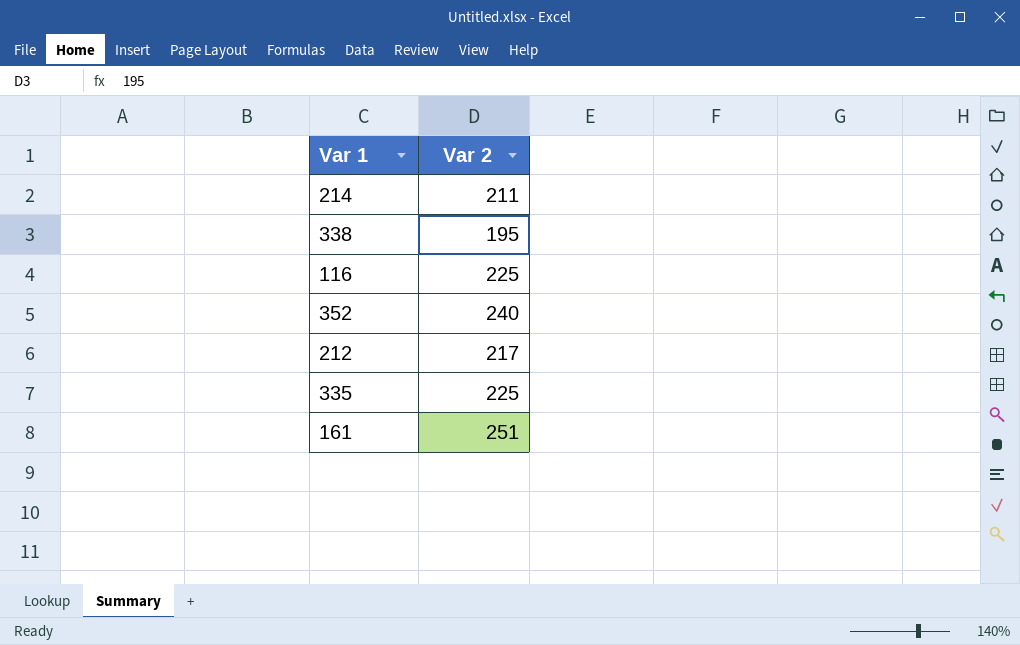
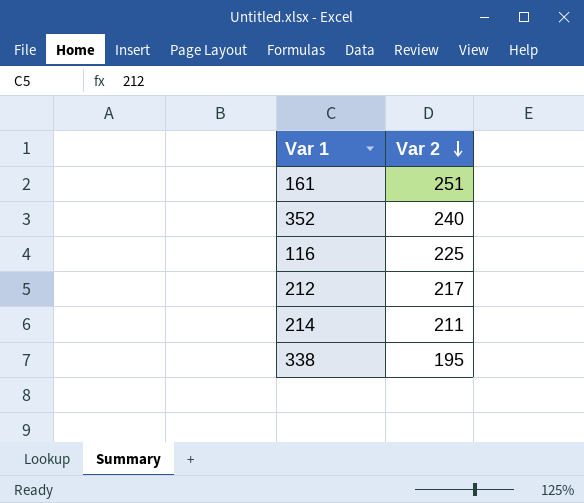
row order: none -> Var 2 descending
row 335: 225 -> none

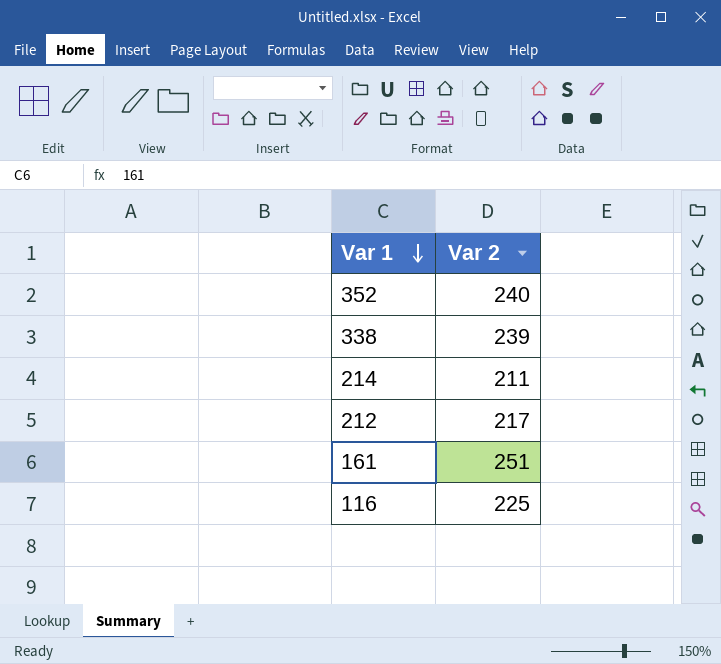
row order: Var 2 descending -> Var 1 descending
338 | Var 2: 195 -> 239

